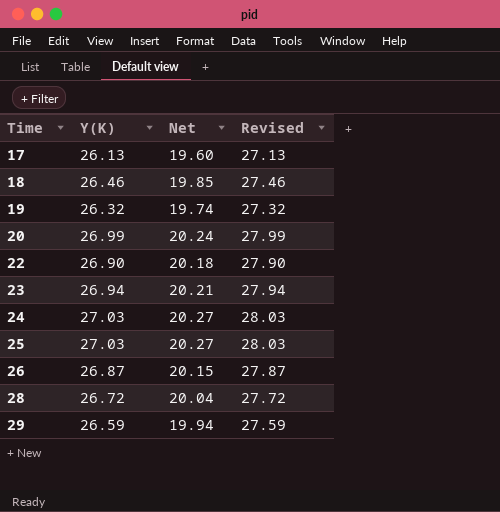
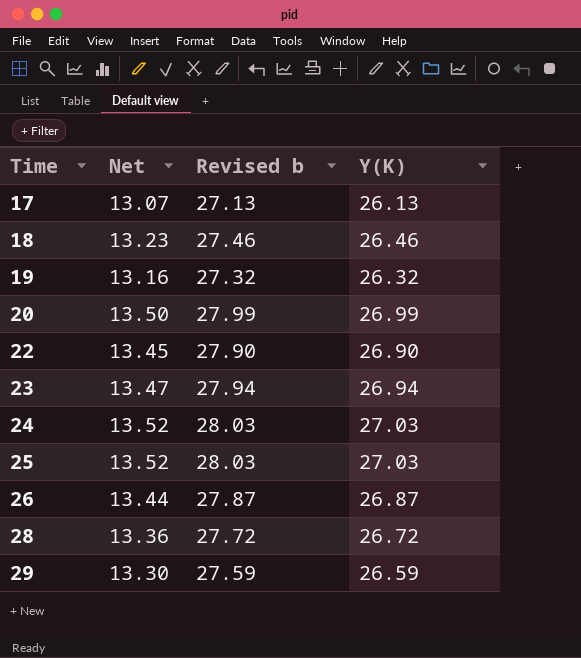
column Net | formula: [Y(K)] * 0.75 -> [Y(K)] * 0.5
column name: Revised -> Revised b
column Y(K) | position: 2 -> 4

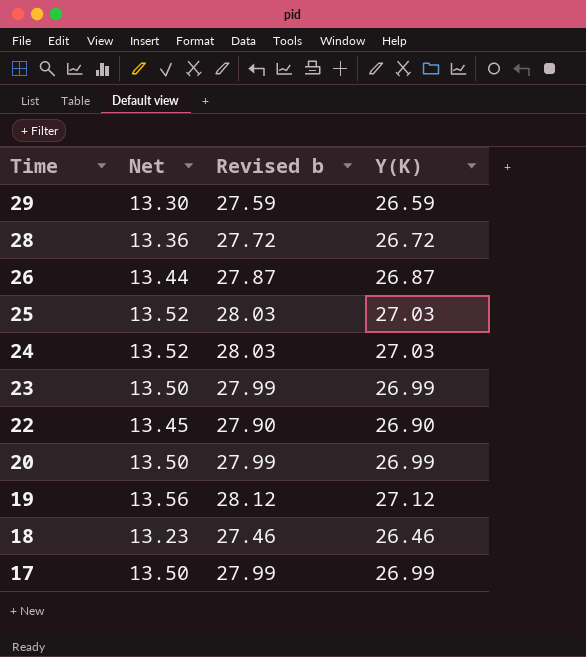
row order: Time ascending -> Time descending
23 | Net: 13.47 -> 13.50
23 | Revised b: 27.94 -> 27.99
23 | Y(K): 26.94 -> 26.99
19 | Net: 13.16 -> 13.56
19 | Revised b: 27.32 -> 28.12
19 | Y(K): 26.32 -> 27.12
17 | Net: 13.07 -> 13.50
17 | Revised b: 27.13 -> 27.99
17 | Y(K): 26.13 -> 26.99

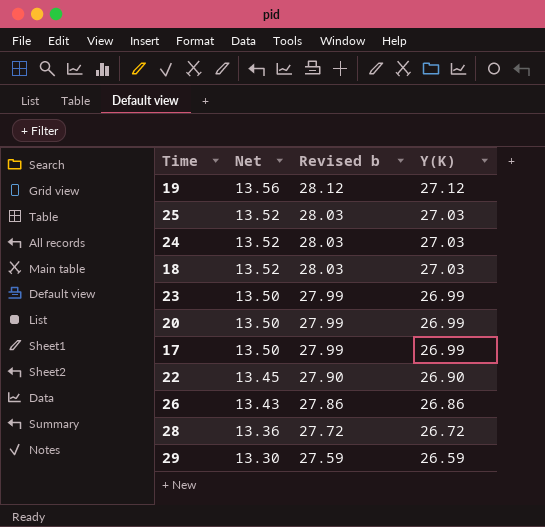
row order: Time descending -> Net descending
18 | Net: 13.23 -> 13.52
18 | Revised b: 27.46 -> 28.03
18 | Y(K): 26.46 -> 27.03
26 | Net: 13.44 -> 13.43
26 | Revised b: 27.87 -> 27.86
26 | Y(K): 26.87 -> 26.86

